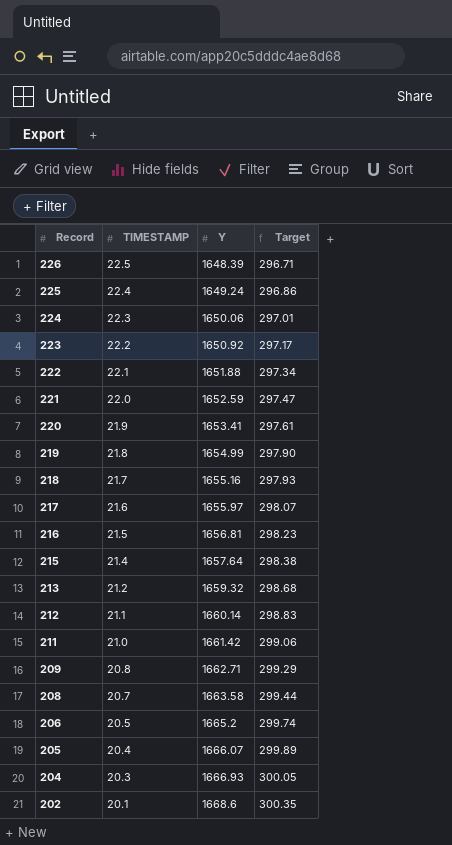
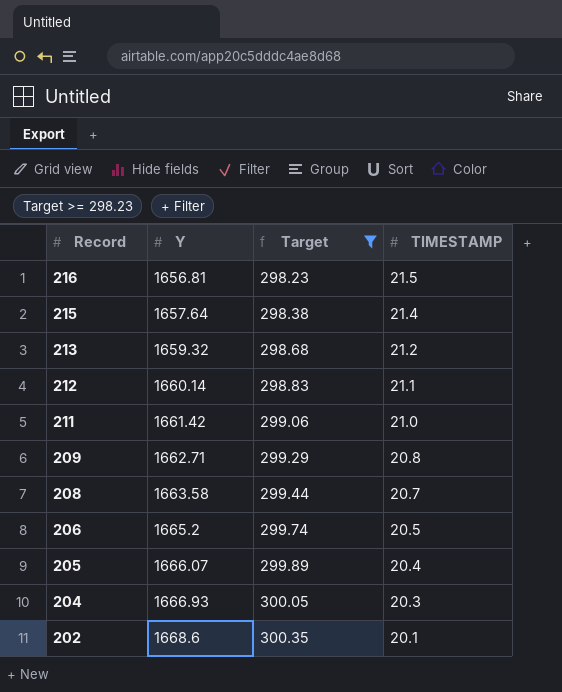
filter: none -> Target >= 298.23
column TIMESTAMP | position: 2 -> 4

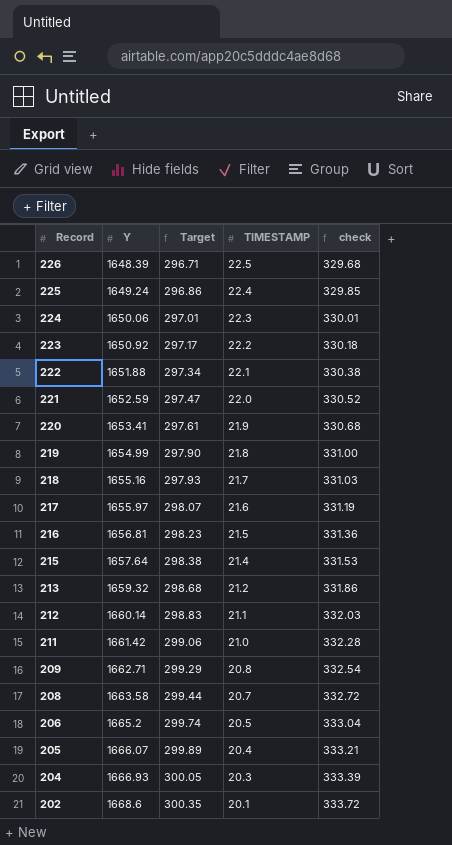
filter: Target >= 298.23 -> none
column check | formula: none -> [Y] * 0.2

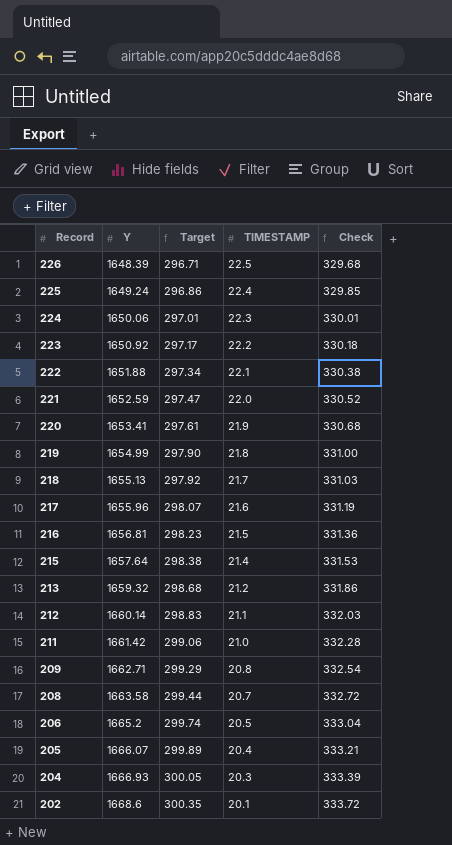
column name: check -> Check
218 | Y: 1655.16 -> 1655.13
218 | Target: 297.93 -> 297.92
217 | Y: 1655.97 -> 1655.96

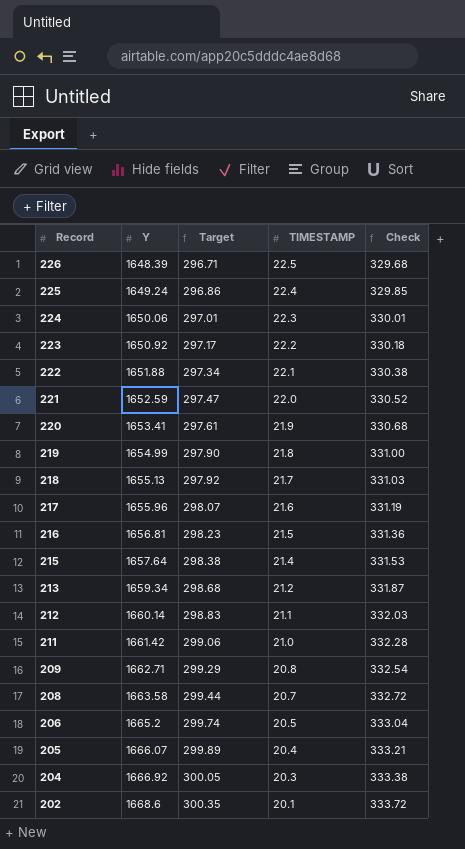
213 | Y: 1659.32 -> 1659.34
213 | Check: 331.86 -> 331.87
204 | Y: 1666.93 -> 1666.92
204 | Check: 333.39 -> 333.38

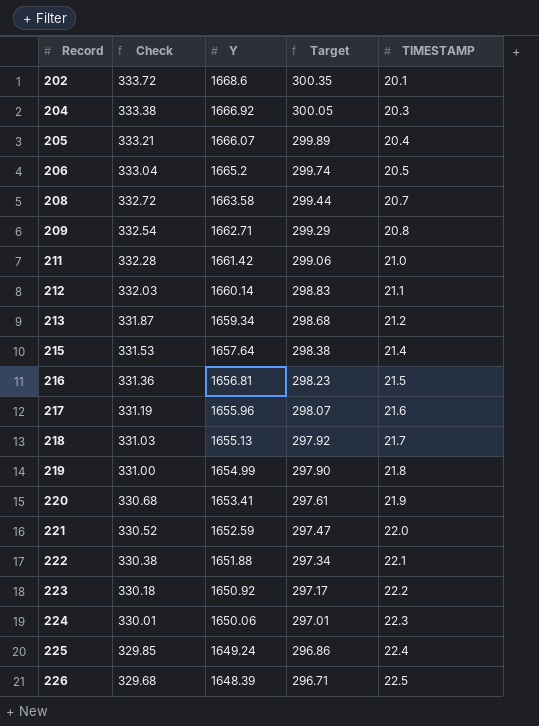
row order: Record descending -> Record ascending
column Check | position: 5 -> 2

